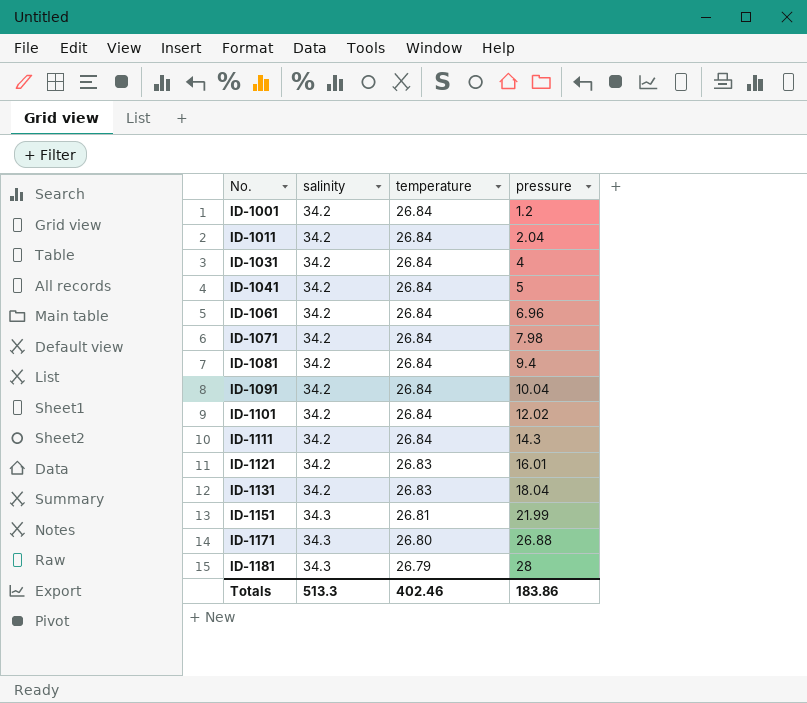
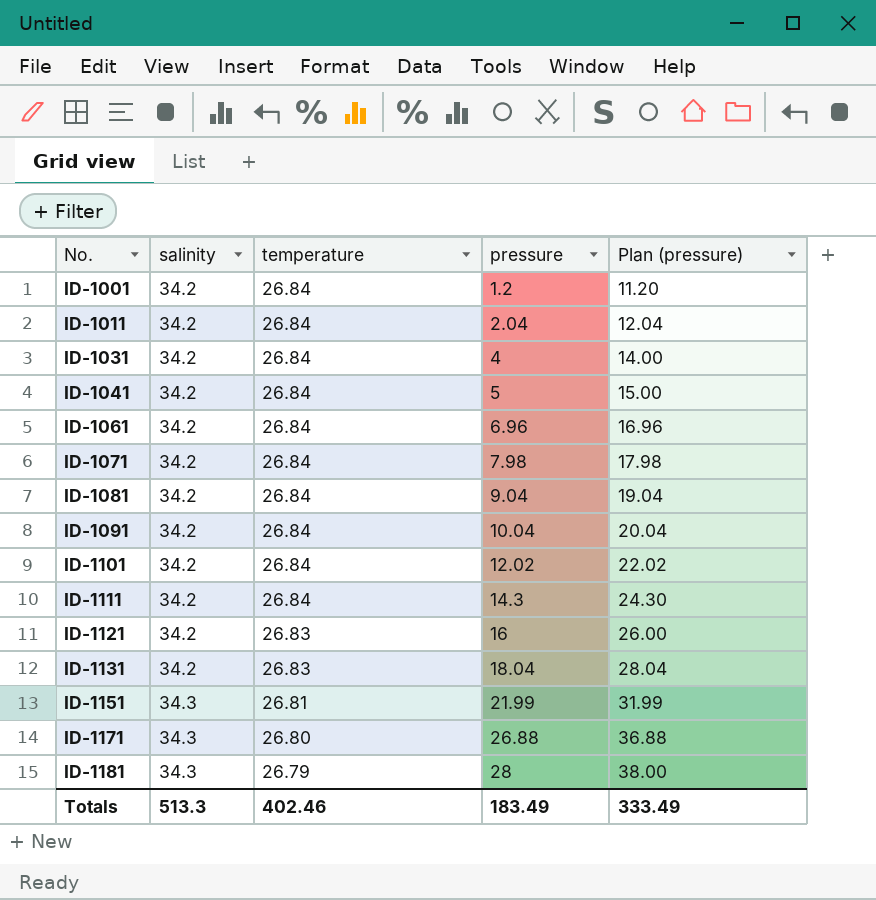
column Plan (pressure) | formula: none -> [pressure] + 10
ID-1081 | pressure: 9.4 -> 9.04
ID-1121 | pressure: 16.01 -> 16
Totals | pressure: 183.86 -> 183.49

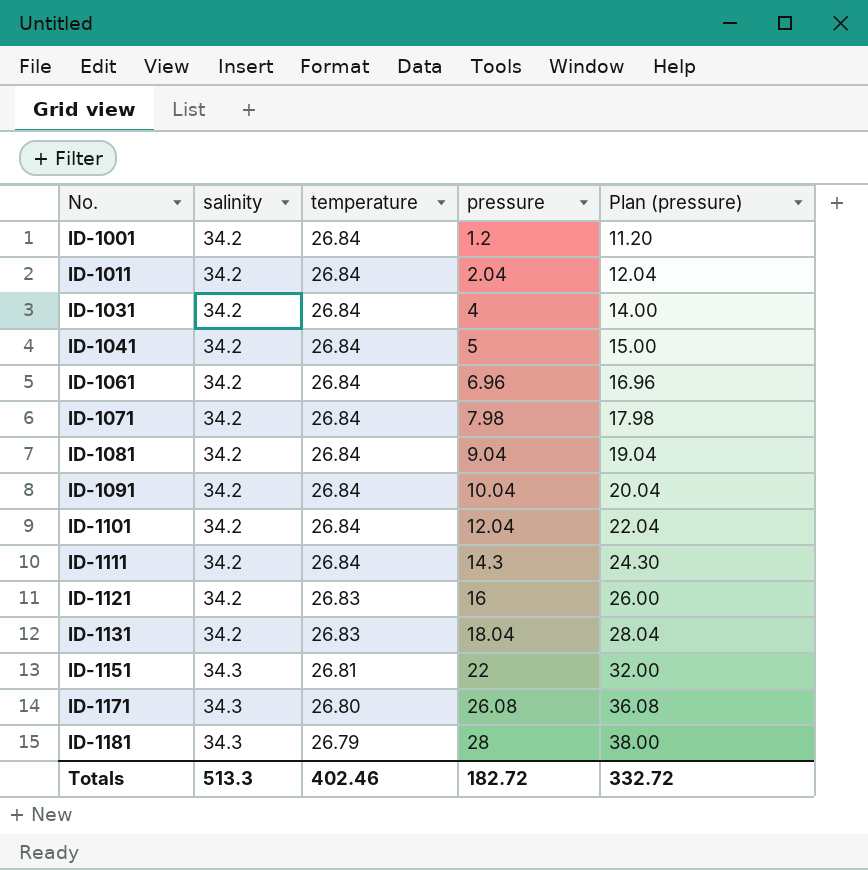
ID-1101 | pressure: 12.02 -> 12.04
ID-1101 | Plan (pressure): 22.02 -> 22.04
ID-1151 | pressure: 21.99 -> 22
ID-1151 | Plan (pressure): 31.99 -> 32.00
ID-1171 | pressure: 26.88 -> 26.08
ID-1171 | Plan (pressure): 36.88 -> 36.08
Totals | pressure: 183.49 -> 182.72
Totals | Plan (pressure): 333.49 -> 332.72

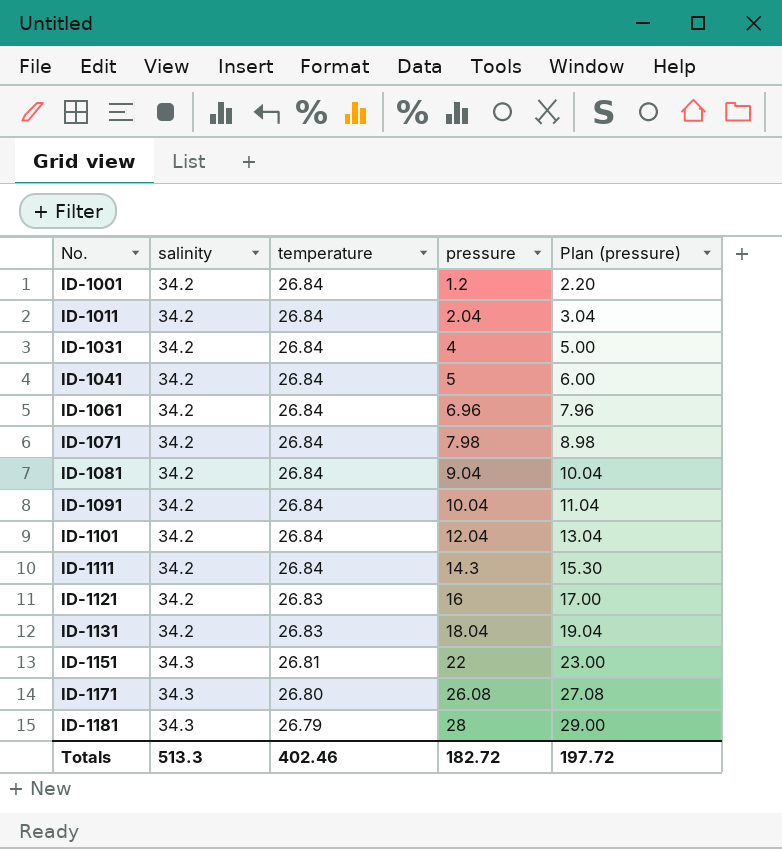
column Plan (pressure) | formula: [pressure] + 10 -> [pressure] + 1
Totals | Plan (pressure): 332.72 -> 197.72

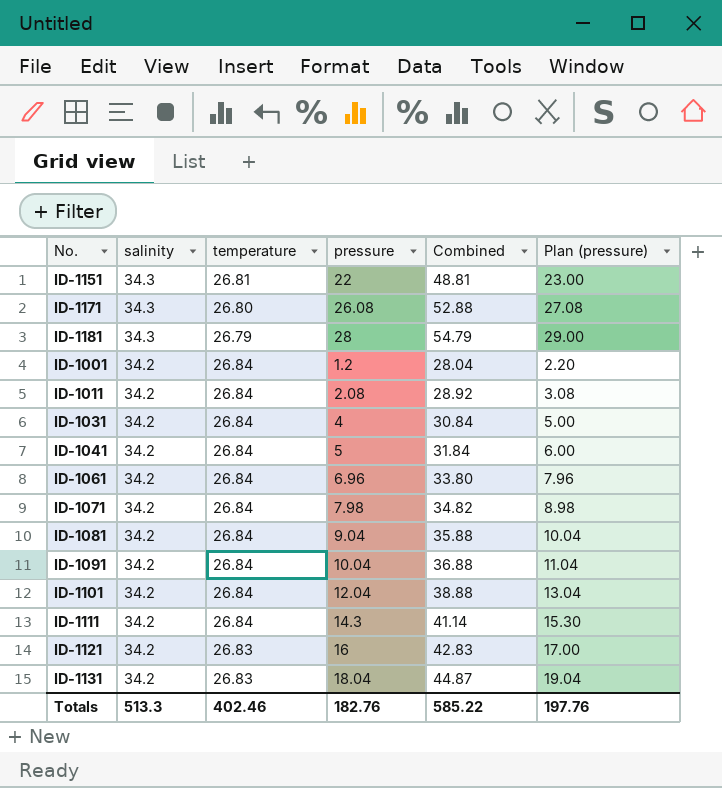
row order: No. ascending -> salinity descending
column Combined | formula: none -> [temperature] + [pressure]
ID-1011 | pressure: 2.04 -> 2.08
ID-1011 | Plan (pressure): 3.04 -> 3.08
Totals | pressure: 182.72 -> 182.76
Totals | Plan (pressure): 197.72 -> 197.76

